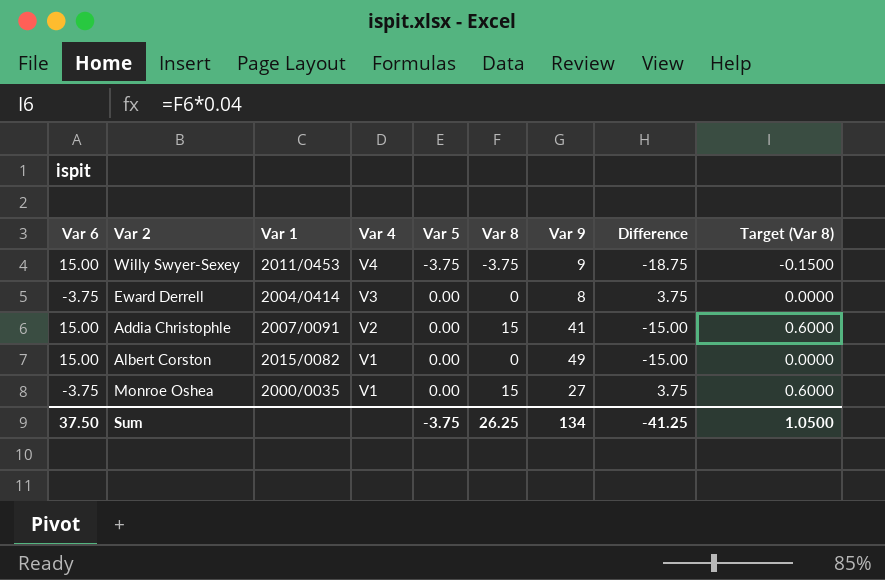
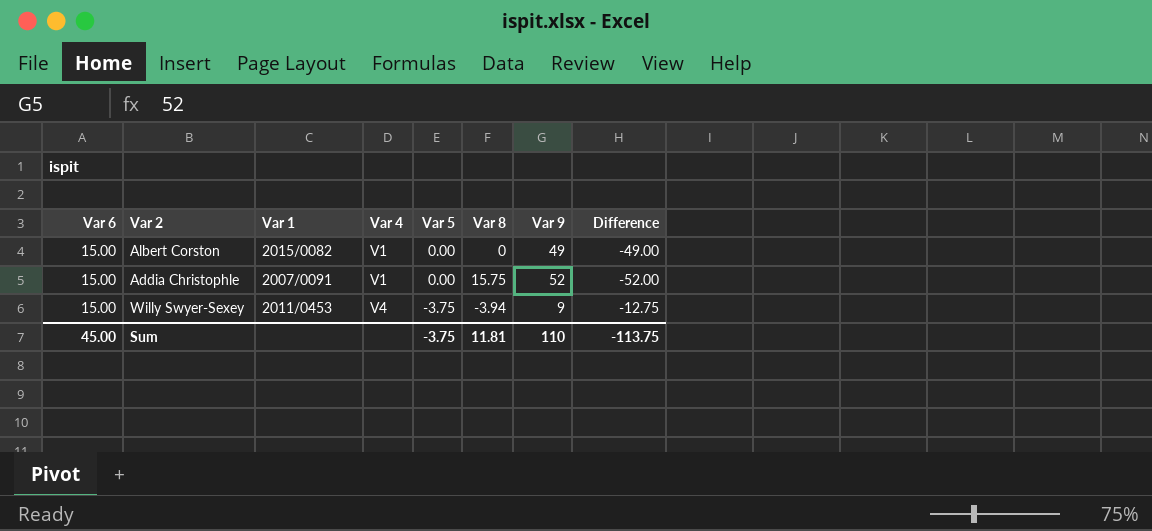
row order: Var 4 descending -> Var 4 ascending
column Target (Var 8) | formula: [Var 8] * 0.04 -> none
column Difference | formula: [Var 5] - [Var 6] -> [Var 5] - [Var 9]
row Eward Derrell: -3.75 | 2004/0414 | V3 | 0.00 | 0 | 8 | 3.75 | 0.0000 -> none
row Monroe Oshea: -3.75 | 2000/0035 | V1 | 0.00 | 15 | 27 | 3.75 | 0.6000 -> none
Addia Christophle | Var 4: V2 -> V1
Addia Christophle | Var 8: 15 -> 15.75
Addia Christophle | Var 9: 41 -> 52
Willy Swyer-Sexey | Var 8: -3.75 -> -3.94
Sum | Var 6: 37.50 -> 45.00
Sum | Var 8: 26.25 -> 11.81
Sum | Var 9: 134 -> 110
Sum | Difference: -41.25 -> -113.75

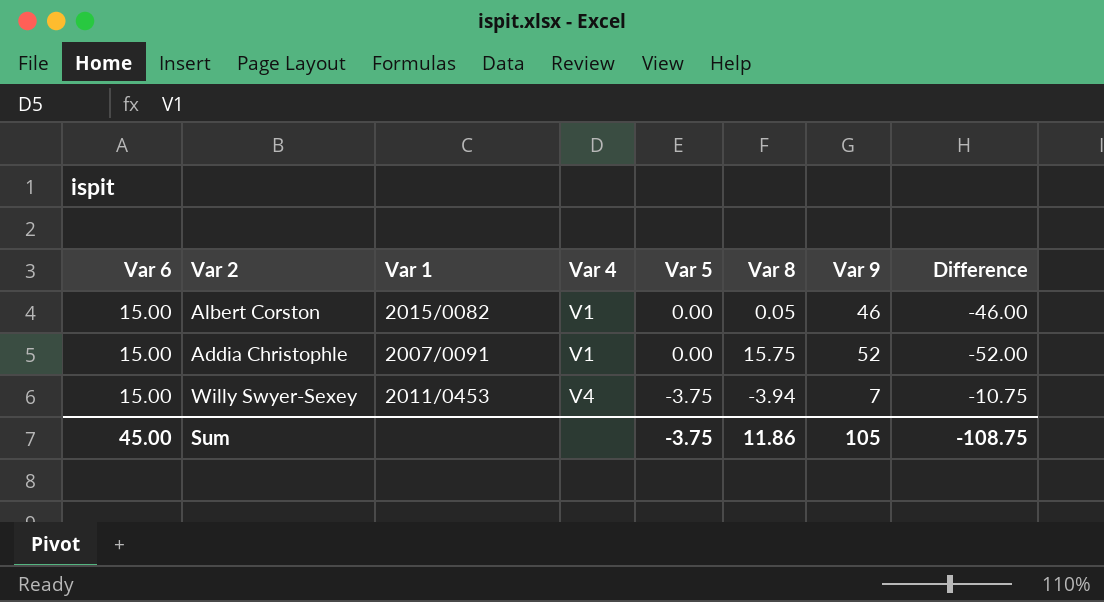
Albert Corston | Var 8: 0 -> 0.05
Albert Corston | Var 9: 49 -> 46
Albert Corston | Difference: -49.00 -> -46.00
Willy Swyer-Sexey | Var 9: 9 -> 7
Willy Swyer-Sexey | Difference: -12.75 -> -10.75
Sum | Var 8: 11.81 -> 11.86
Sum | Var 9: 110 -> 105
Sum | Difference: -113.75 -> -108.75

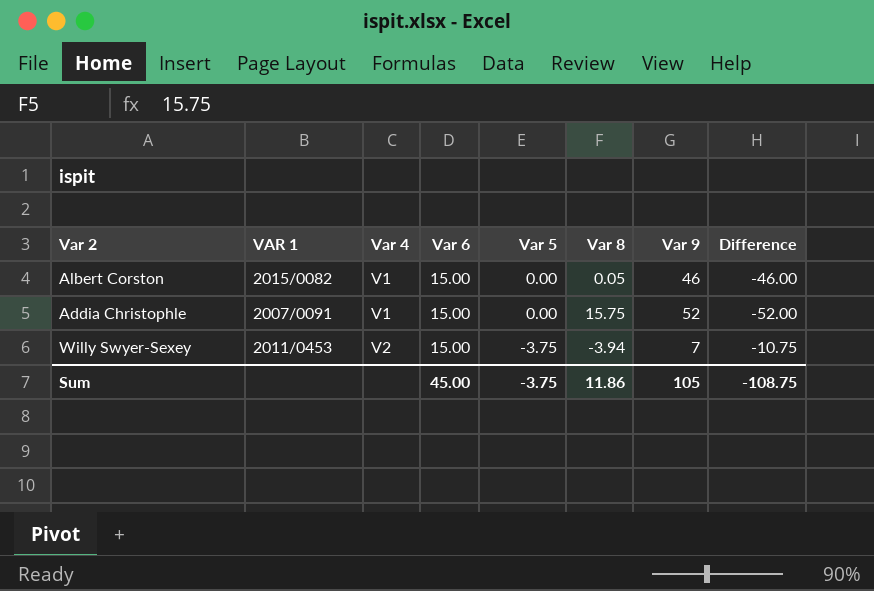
column name: Var 1 -> VAR 1
column Var 6 | position: 1 -> 4
Willy Swyer-Sexey | Var 4: V4 -> V2

